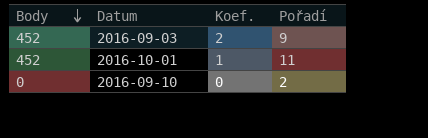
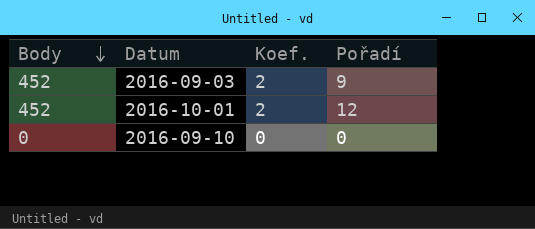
2016-10-01 | Koef.: 1 -> 2
2016-10-01 | Pořadí: 11 -> 12
2016-09-10 | Pořadí: 2 -> 0

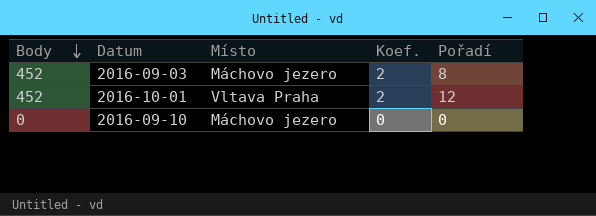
column Místo | position: none -> 3
2016-09-03 | Pořadí: 9 -> 8

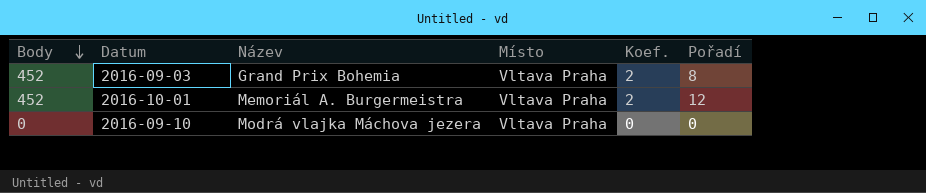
column Název | position: none -> 3
2016-09-03 | Místo: Máchovo jezero -> Vltava Praha
2016-09-10 | Místo: Máchovo jezero -> Vltava Praha

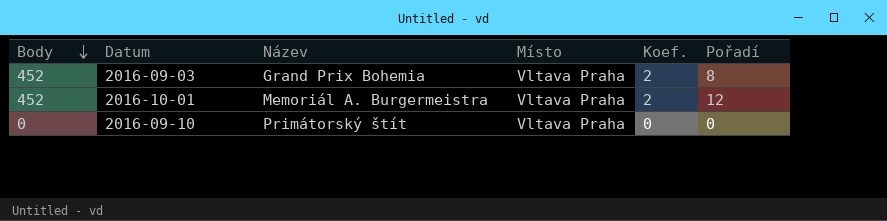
2016-09-10 | Název: Modrá vlajka Máchova jezera -> Primátorský štít

